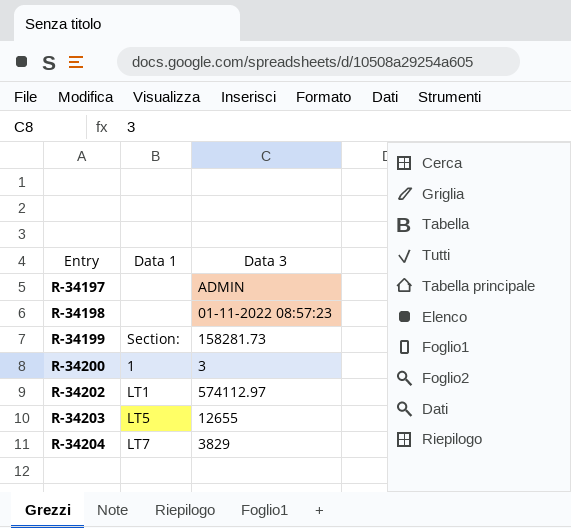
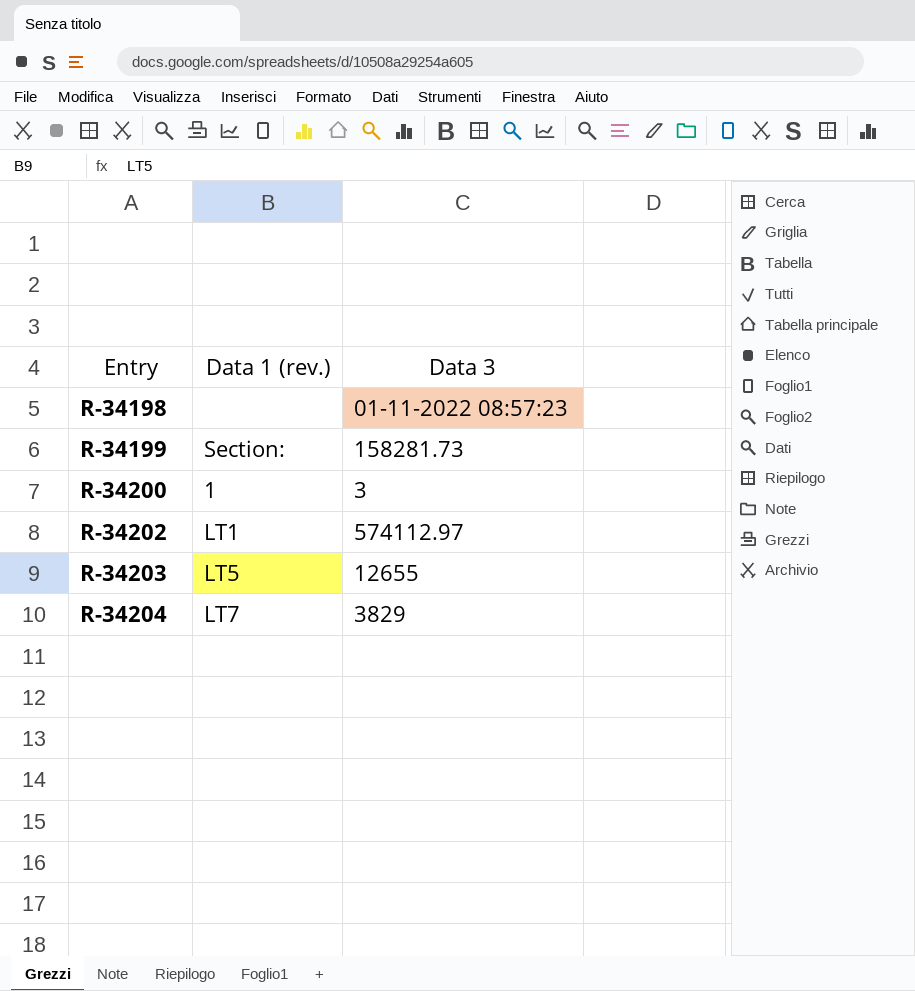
column name: Data 1 -> Data 1 (rev.)
row R-34197: none | ADMIN -> none

